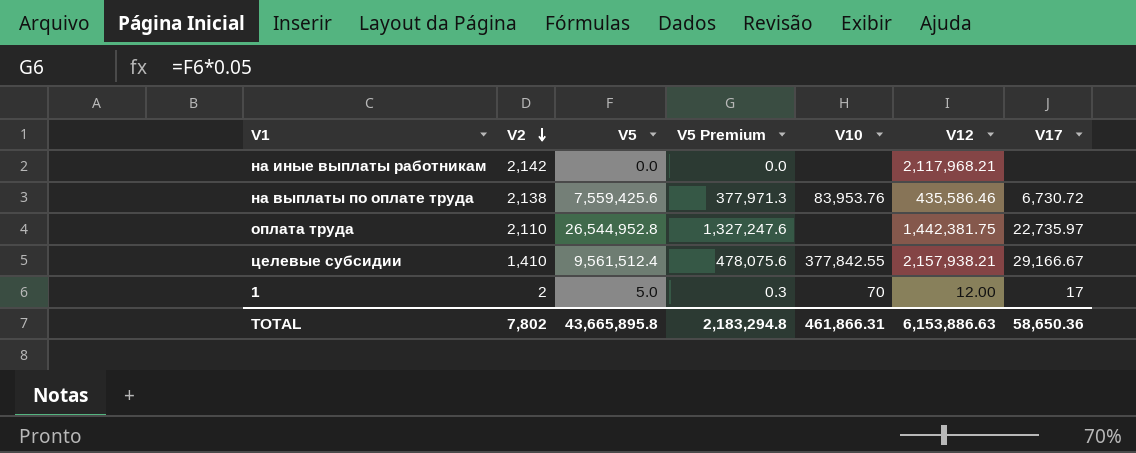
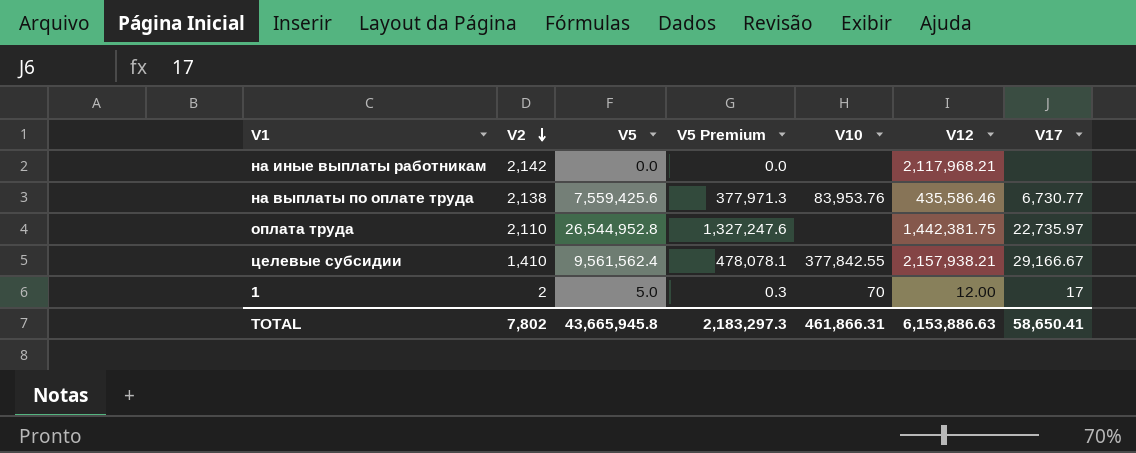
на выплаты по оплате труда | V17: 6,730.72 -> 6,730.77
целевые субсидии | V5: 9,561,512.4 -> 9,561,562.4
целевые субсидии | V5 Premium: 478,075.6 -> 478,078.1
TOTAL | V5: 43,665,895.8 -> 43,665,945.8
TOTAL | V5 Premium: 2,183,294.8 -> 2,183,297.3
TOTAL | V17: 58,650.36 -> 58,650.41

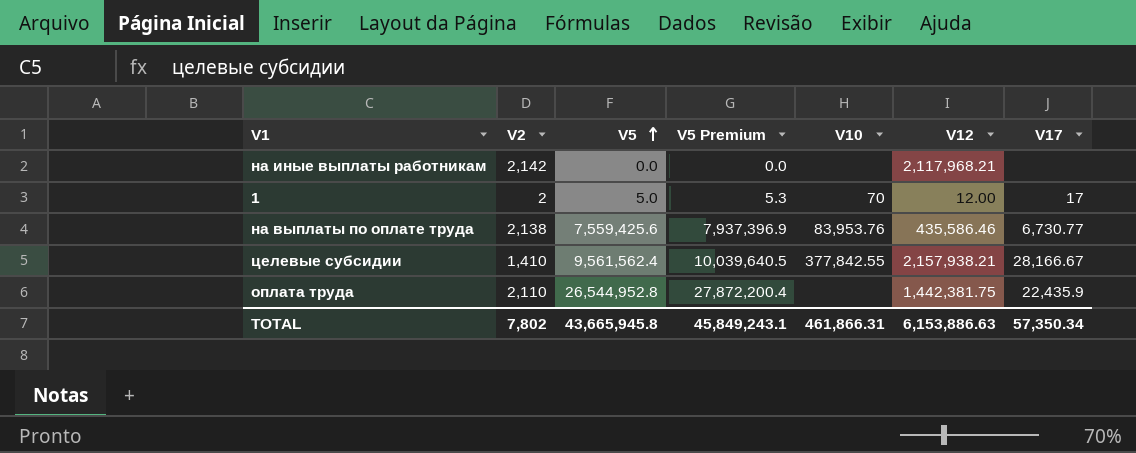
row order: V2 descending -> V5 ascending
column V5 Premium | formula: [V5] * 0.05 -> [V5] * 1.05
целевые субсидии | V17: 29,166.67 -> 28,166.67
оплата труда | V17: 22,735.97 -> 22,435.9
TOTAL | V5 Premium: 2,183,297.3 -> 45,849,243.1
TOTAL | V17: 58,650.41 -> 57,350.34

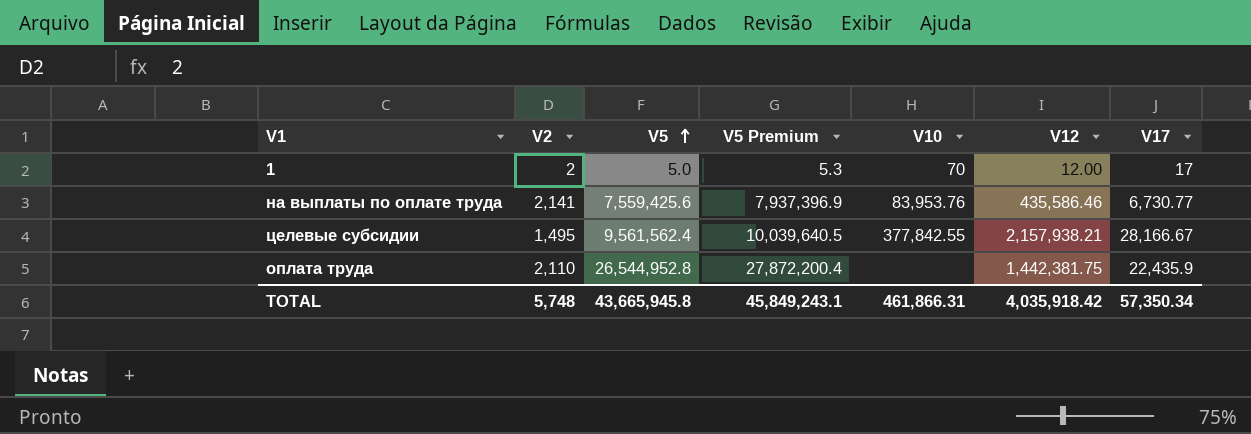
row на иные выплаты работникам: 2,142 | 0.0 | 0.0 | none | 2,117,968.21 | none -> none
на выплаты по оплате труда | V2: 2,138 -> 2,141
целевые субсидии | V2: 1,410 -> 1,495
TOTAL | V2: 7,802 -> 5,748
TOTAL | V12: 6,153,886.63 -> 4,035,918.42

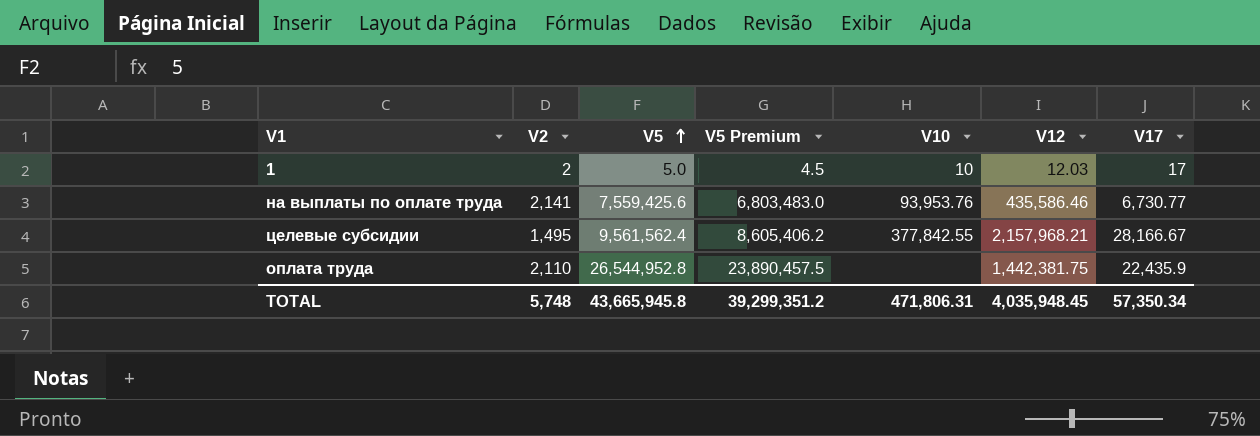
column V5 Premium | formula: [V5] * 1.05 -> [V5] * 0.9
1 | V10: 70 -> 10
1 | V12: 12.00 -> 12.03
на выплаты по оплате труда | V10: 83,953.76 -> 93,953.76
целевые субсидии | V12: 2,157,938.21 -> 2,157,968.21
TOTAL | V5 Premium: 45,849,243.1 -> 39,299,351.2
TOTAL | V10: 461,866.31 -> 471,806.31
TOTAL | V12: 4,035,918.42 -> 4,035,948.45

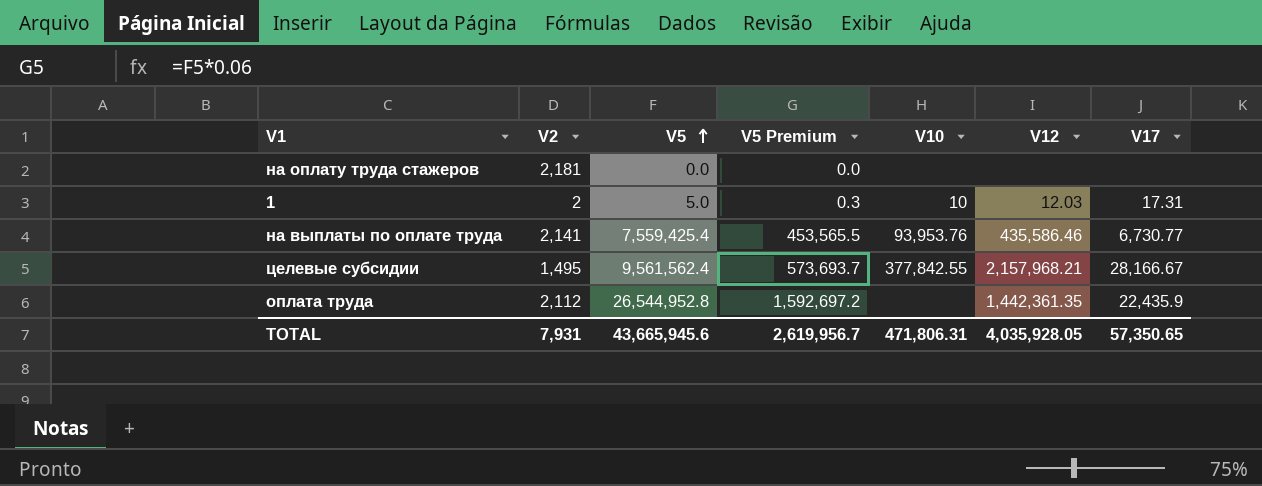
column V5 Premium | formula: [V5] * 0.9 -> [V5] * 0.06
row на оплату труда стажеров: none -> 2,181 | 0.0 | 0.0 | none | none | none
1 | V17: 17 -> 17.31
на выплаты по оплате труда | V5: 7,559,425.6 -> 7,559,425.4
оплата труда | V2: 2,110 -> 2,112
оплата труда | V12: 1,442,381.75 -> 1,442,361.35
TOTAL | V2: 5,748 -> 7,931
TOTAL | V5: 43,665,945.8 -> 43,665,945.6
TOTAL | V5 Premium: 39,299,351.2 -> 2,619,956.7
TOTAL | V12: 4,035,948.45 -> 4,035,928.05
TOTAL | V17: 57,350.34 -> 57,350.65

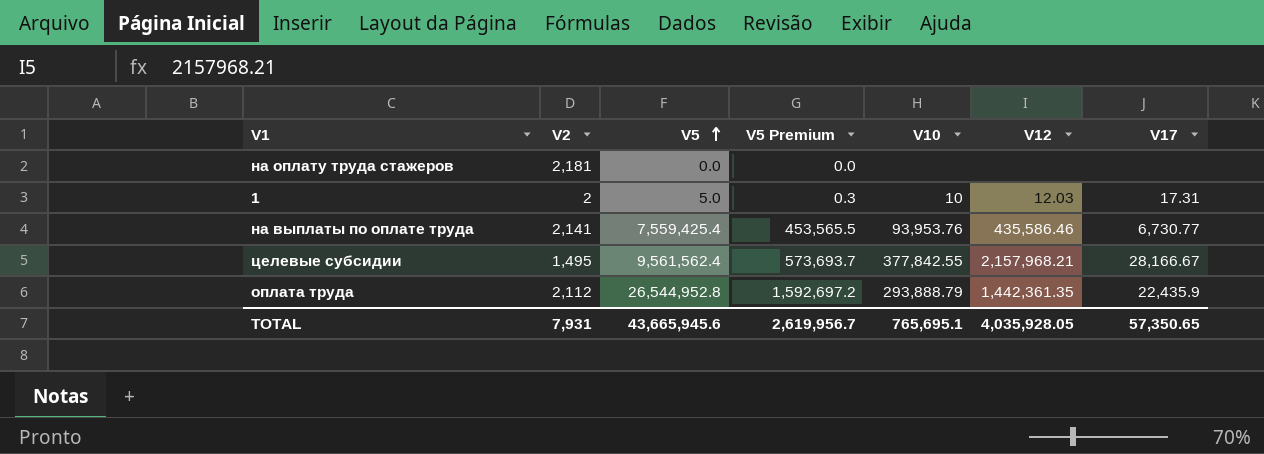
оплата труда | V10: none -> 293,888.79
TOTAL | V10: 471,806.31 -> 765,695.1

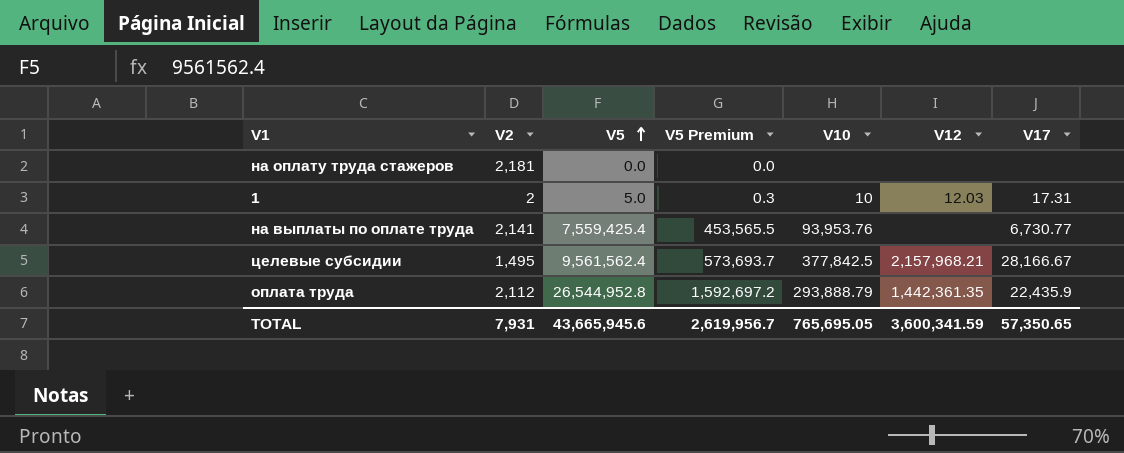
на выплаты по оплате труда | V12: 435,586.46 -> none
целевые субсидии | V10: 377,842.55 -> 377,842.5
TOTAL | V10: 765,695.1 -> 765,695.05
TOTAL | V12: 4,035,928.05 -> 3,600,341.59

